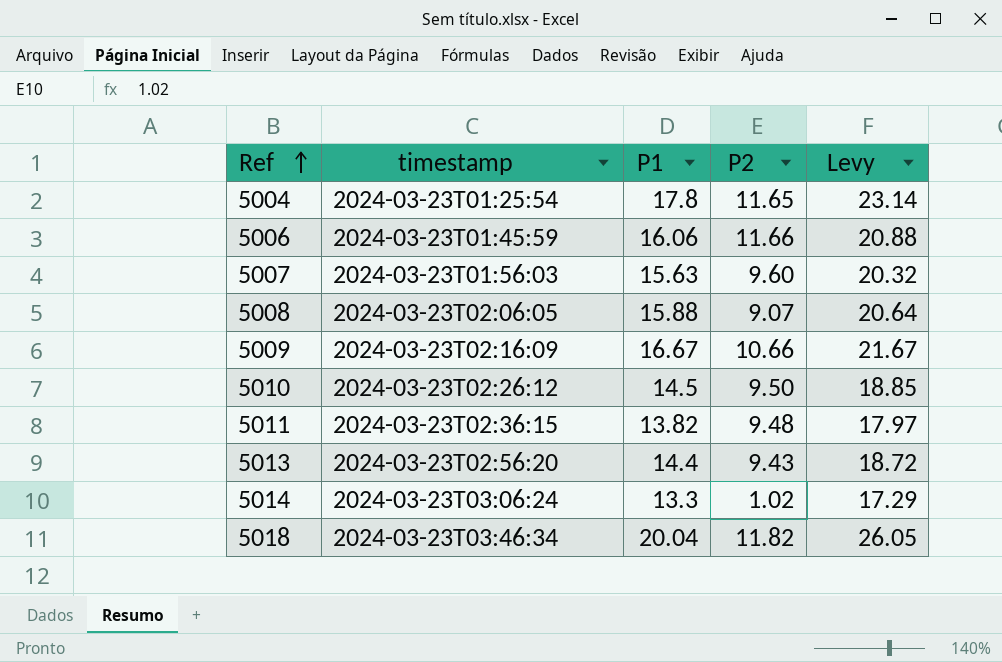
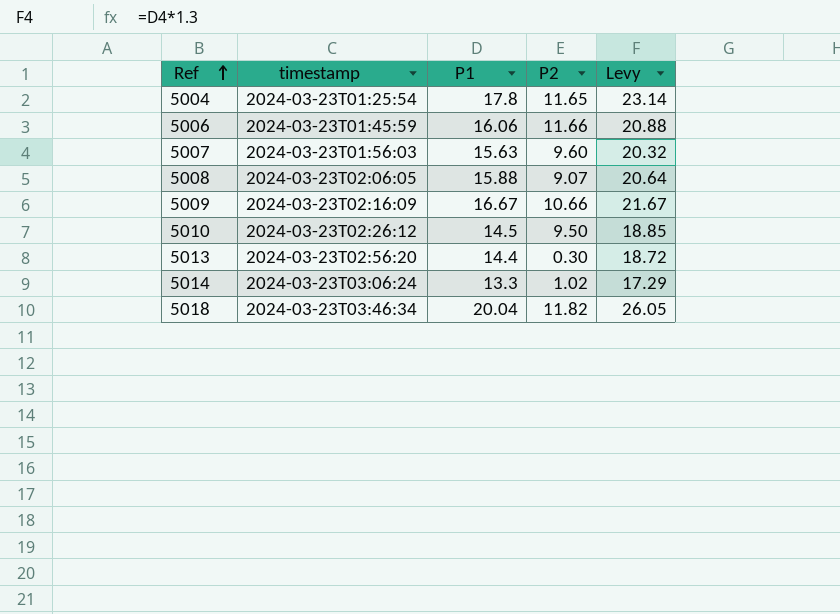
row 5011: 2024-03-23T02:36:15 | 13.82 | 9.48 | 17.97 -> none
5013 | P2: 9.43 -> 0.30

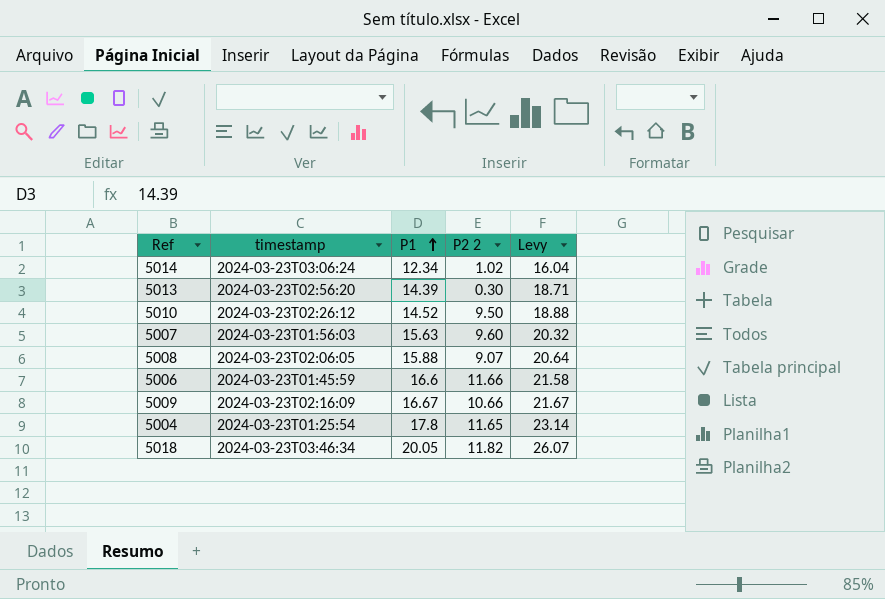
row order: Ref ascending -> P1 ascending
column name: P2 -> P2 2
5014 | P1: 13.3 -> 12.34
5014 | Levy: 17.29 -> 16.04
5013 | P1: 14.4 -> 14.39
5013 | Levy: 18.72 -> 18.71
5010 | P1: 14.5 -> 14.52
5010 | Levy: 18.85 -> 18.88
5006 | P1: 16.06 -> 16.6
5006 | Levy: 20.88 -> 21.58
5018 | P1: 20.04 -> 20.05
5018 | Levy: 26.05 -> 26.07

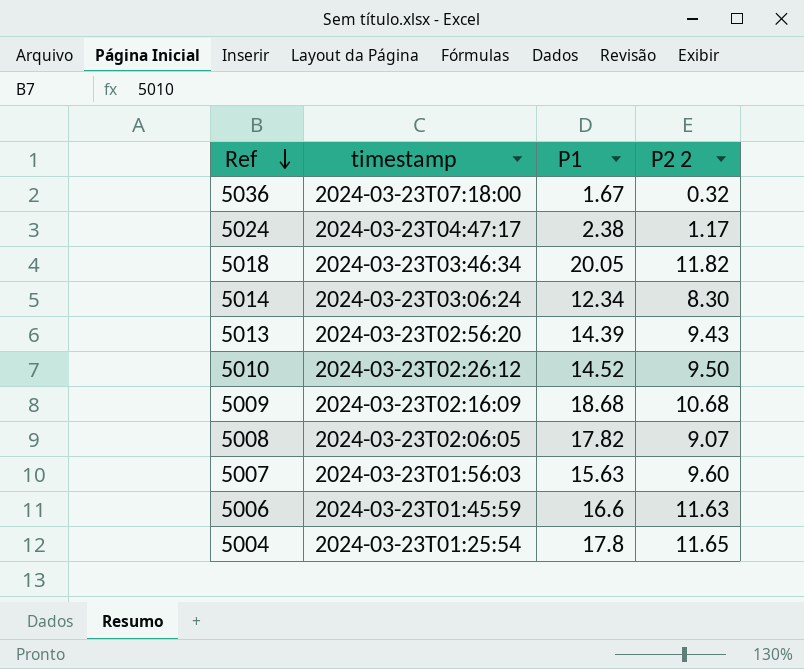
row order: P1 ascending -> Ref descending
column Levy | formula: [P1] * 1.3 -> none
row 5036: none -> 2024-03-23T07:18:00 | 1.67 | 0.32
row 5024: none -> 2024-03-23T04:47:17 | 2.38 | 1.17
5014 | P2 2: 1.02 -> 8.30
5013 | P2 2: 0.30 -> 9.43
5009 | P1: 16.67 -> 18.68
5009 | P2 2: 10.66 -> 10.68
5008 | P1: 15.88 -> 17.82
5006 | P2 2: 11.66 -> 11.63

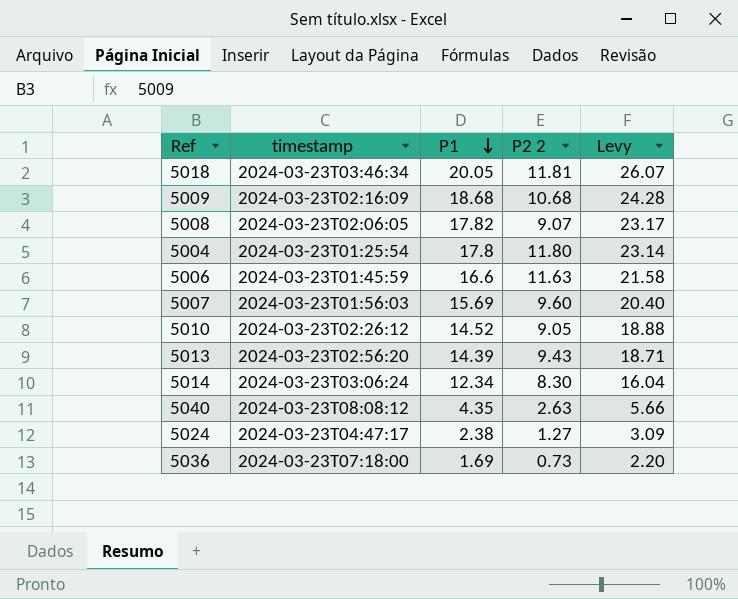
row order: Ref descending -> P1 descending
column Levy | formula: none -> [P1] * 1.3
5018 | P2 2: 11.82 -> 11.81
5004 | P2 2: 11.65 -> 11.80
5007 | P1: 15.63 -> 15.69
5010 | P2 2: 9.50 -> 9.05
row 5040: none -> 2024-03-23T08:08:12 | 4.35 | 2.63 | 5.66
5024 | P2 2: 1.17 -> 1.27
5036 | P1: 1.67 -> 1.69
5036 | P2 2: 0.32 -> 0.73

